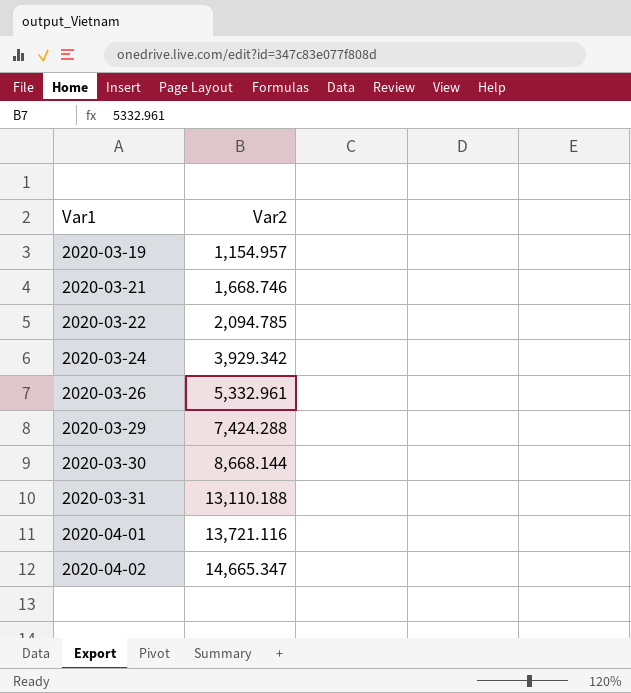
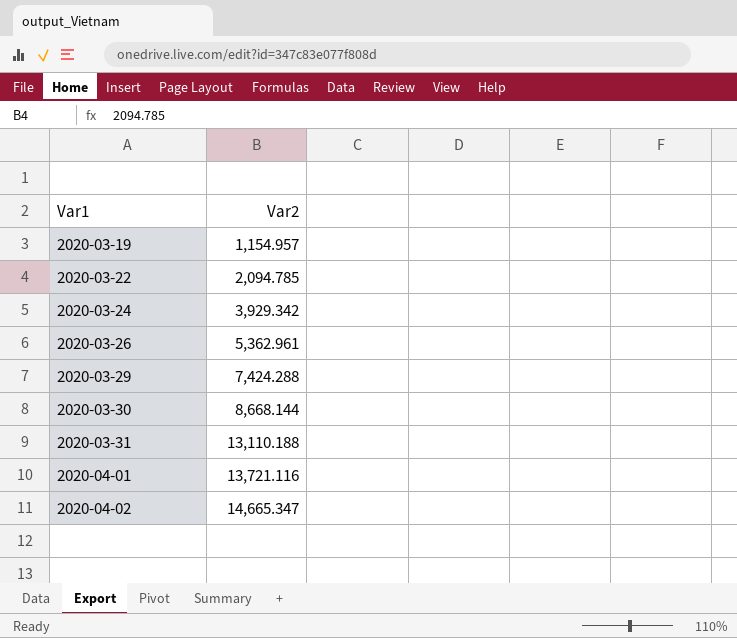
row 2020-03-21: 1,668.746 -> none
2020-03-26 | Var2: 5,332.961 -> 5,362.961

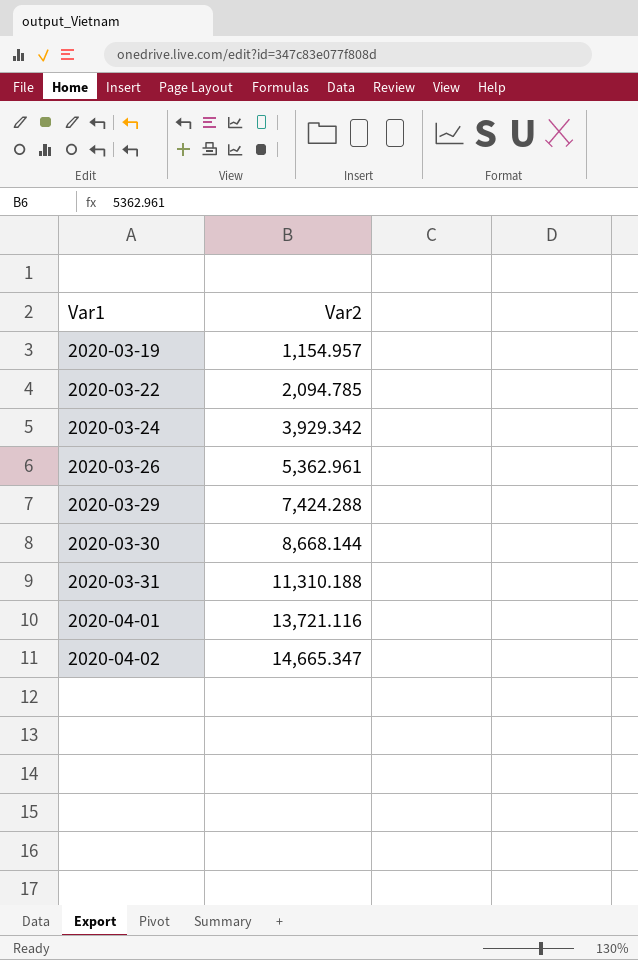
2020-03-31 | Var2: 13,110.188 -> 11,310.188

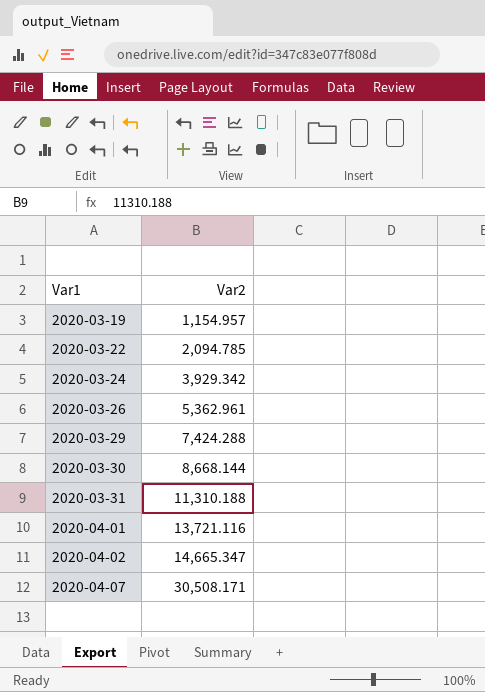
row 2020-04-07: none -> 30,508.171

